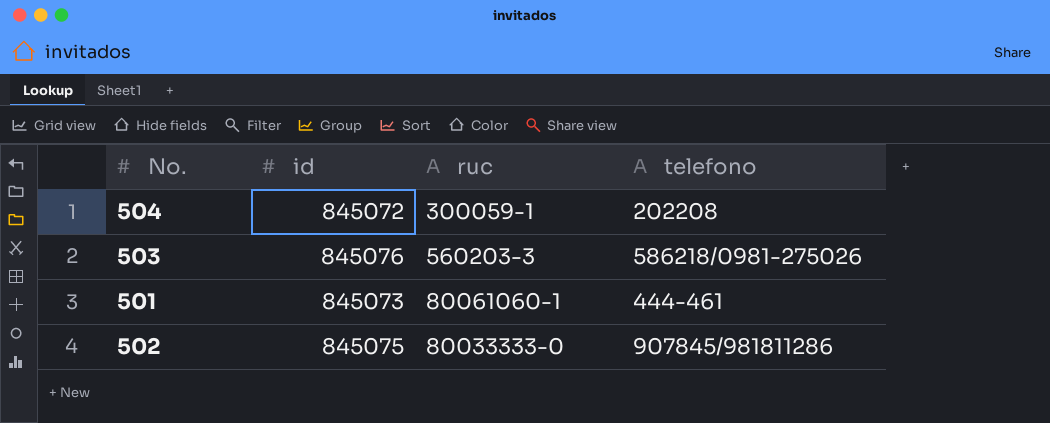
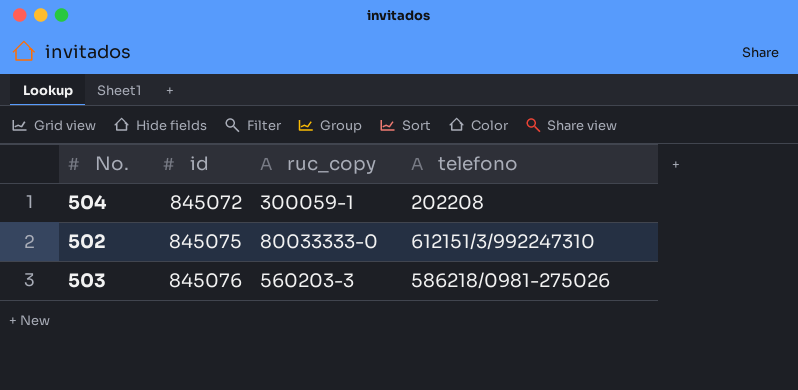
row order: none -> id ascending
column name: ruc -> ruc_copy
row 501: 845073 | 80061060-1 | 444-461 -> none
502 | telefono: 907845/981811286 -> 612151/3/992247310

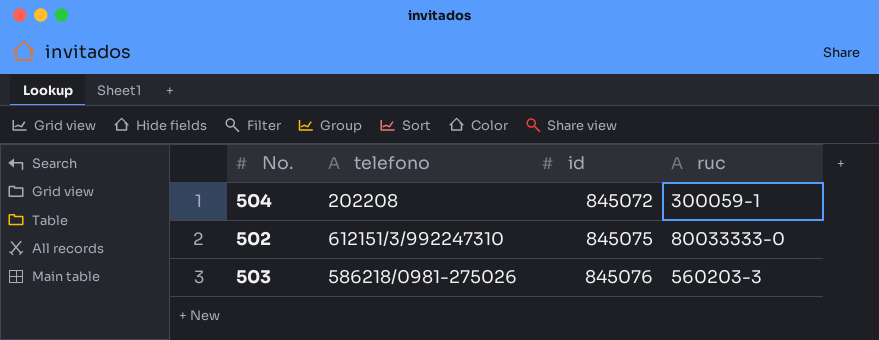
column telefono | position: 4 -> 2
column name: ruc_copy -> ruc

